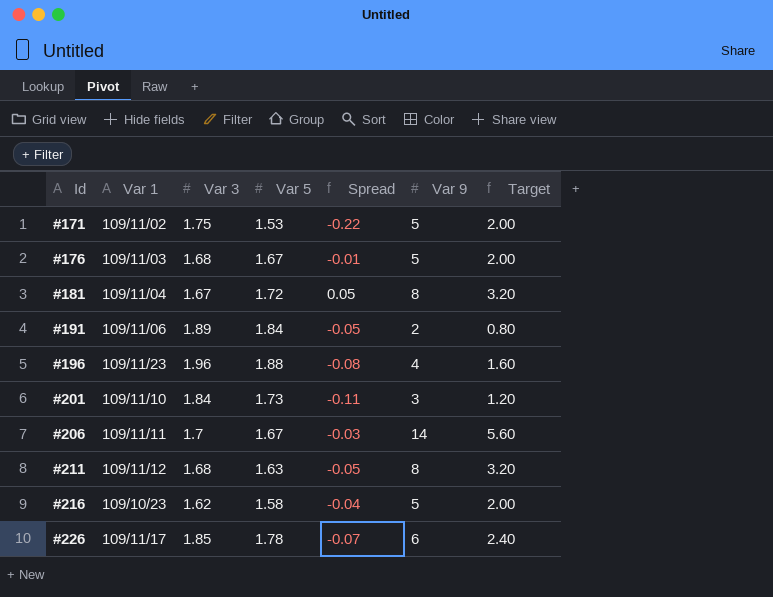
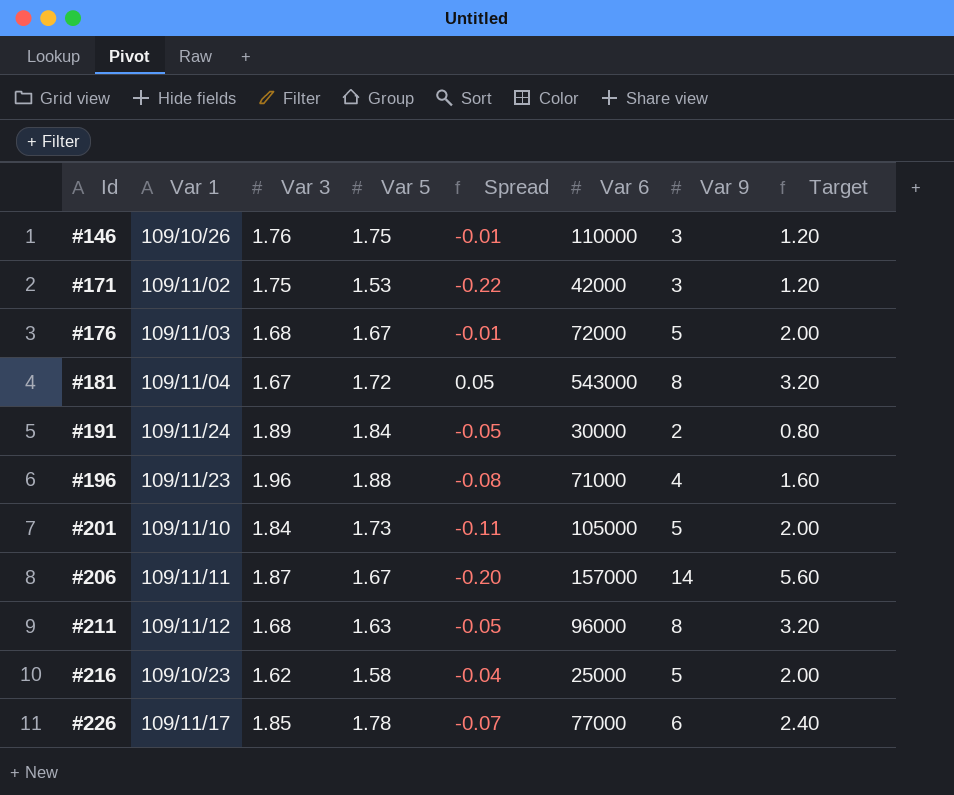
column Var 6 | position: none -> 6
row #146: none -> 109/10/26 | 1.76 | 1.75 | -0.01 | 110000 | 3 | 1.20
#171 | Var 9: 5 -> 3
#171 | Target: 2.00 -> 1.20
#191 | Var 1: 109/11/06 -> 109/11/24
#201 | Var 9: 3 -> 5
#201 | Target: 1.20 -> 2.00
#206 | Var 3: 1.7 -> 1.87
#206 | Spread: -0.03 -> -0.20

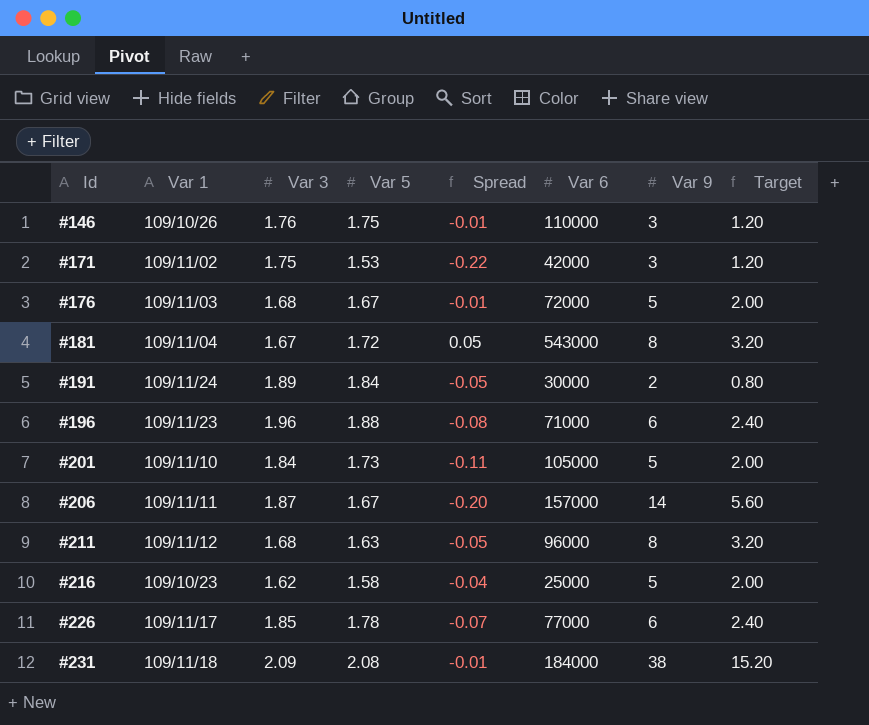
#196 | Var 9: 4 -> 6
#196 | Target: 1.60 -> 2.40
row #231: none -> 109/11/18 | 2.09 | 2.08 | -0.01 | 184000 | 38 | 15.20

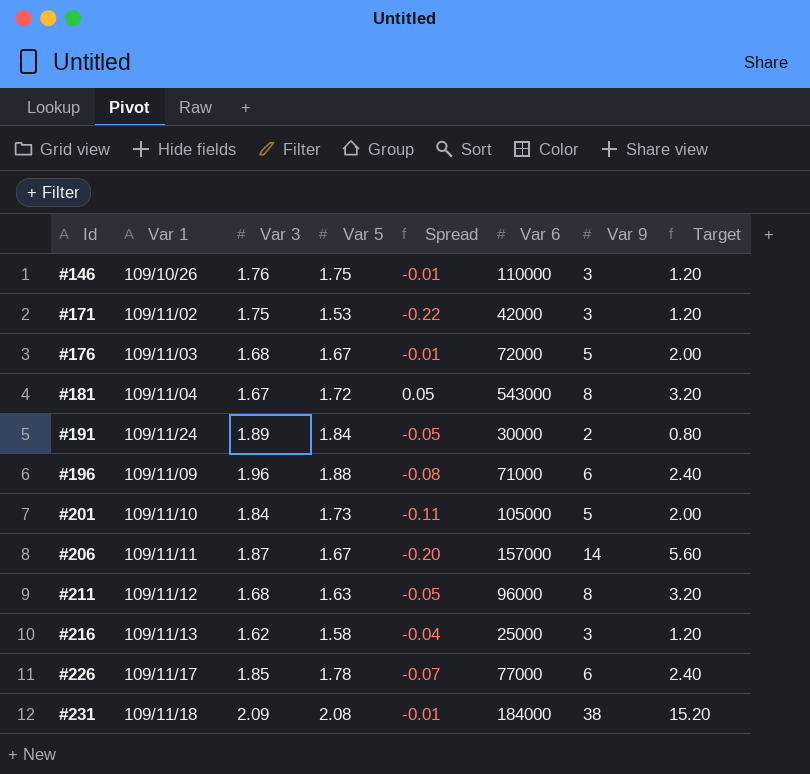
#196 | Var 1: 109/11/23 -> 109/11/09
#216 | Var 1: 109/10/23 -> 109/11/13
#216 | Var 9: 5 -> 3
#216 | Target: 2.00 -> 1.20

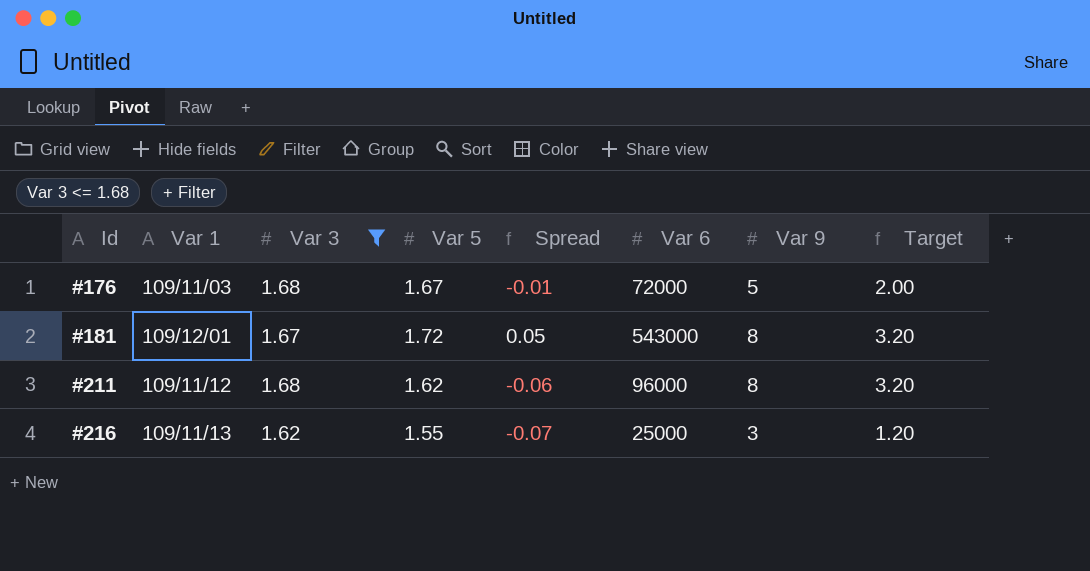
filter: none -> Var 3 <= 1.68
#181 | Var 1: 109/11/04 -> 109/12/01
#211 | Var 5: 1.63 -> 1.62
#211 | Spread: -0.05 -> -0.06
#216 | Var 5: 1.58 -> 1.55
#216 | Spread: -0.04 -> -0.07

